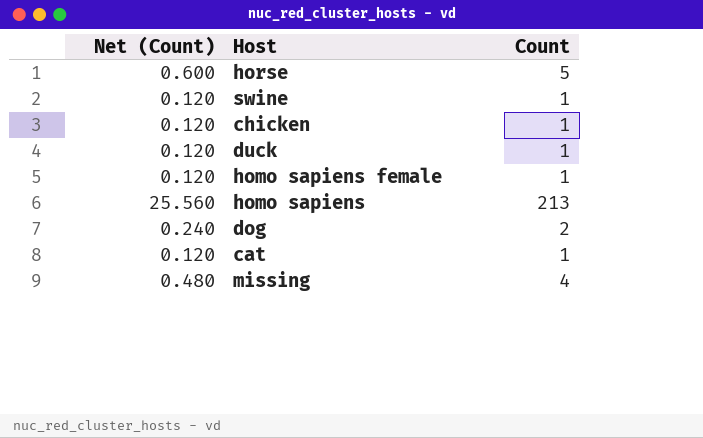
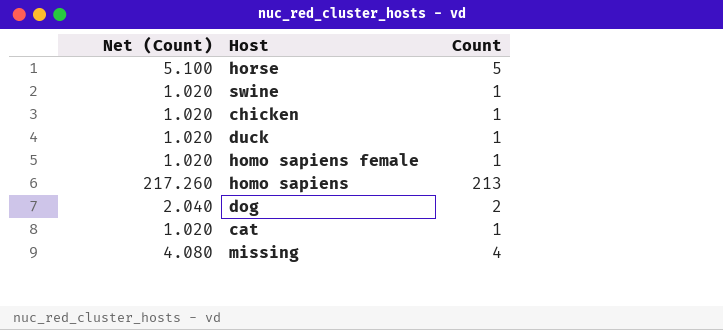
column Net (Count) | formula: [Count] * 0.12 -> [Count] * 1.02

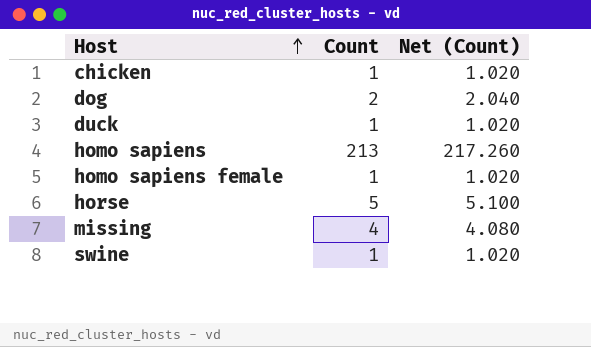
row order: none -> Host ascending
column Net (Count) | position: 1 -> 3
row cat: 1.020 | 1 -> none

